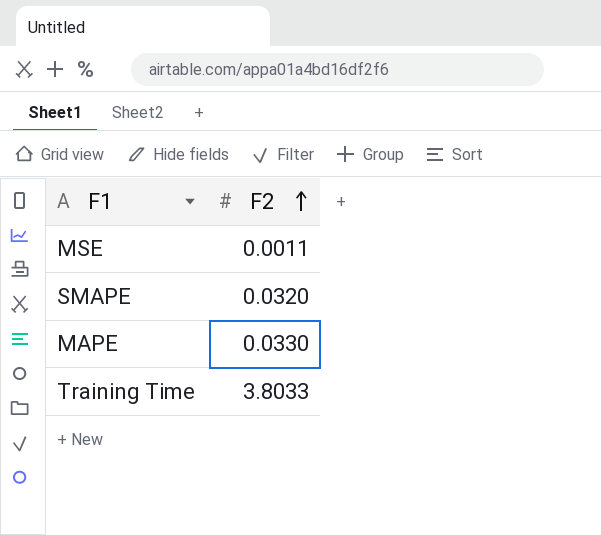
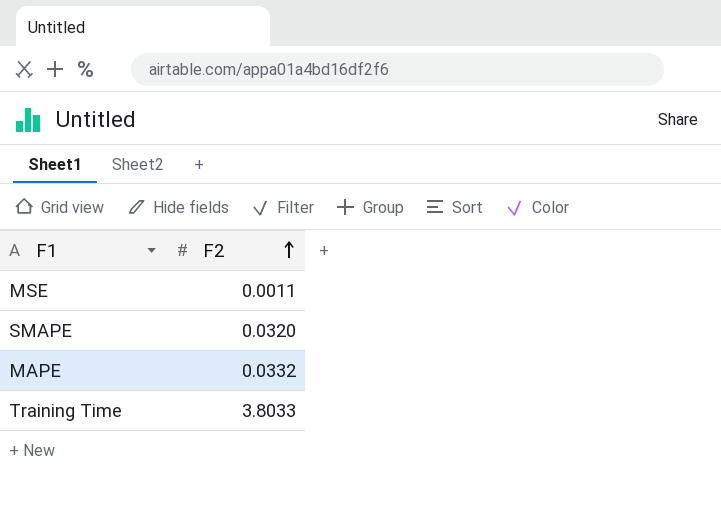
MAPE | F2: 0.0330 -> 0.0332

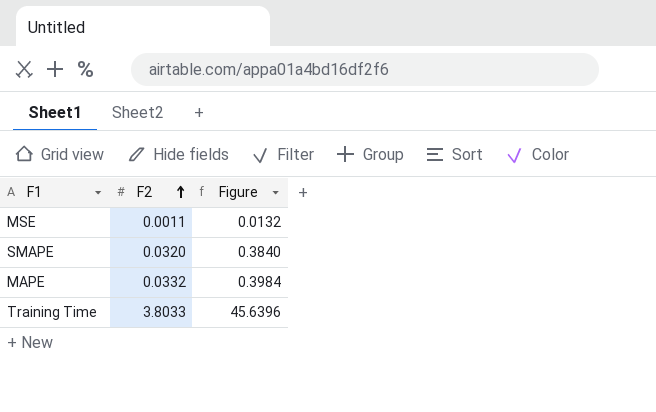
column Figure | formula: none -> [F2] * 12

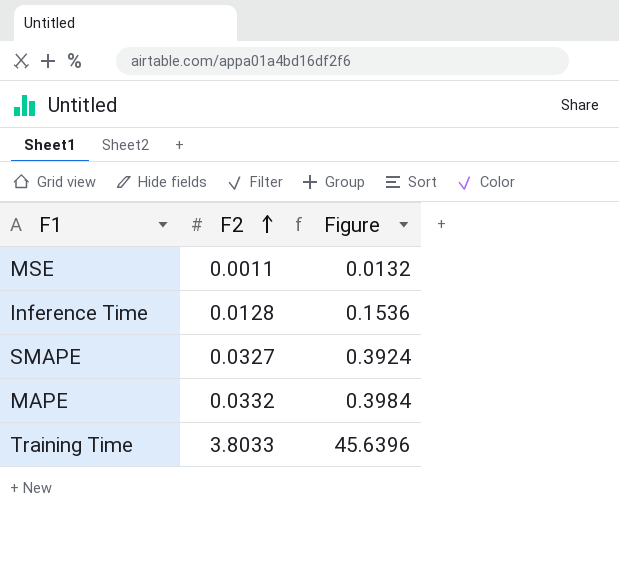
row Inference Time: none -> 0.0128 | 0.1536
SMAPE | F2: 0.0320 -> 0.0327
SMAPE | Figure: 0.3840 -> 0.3924

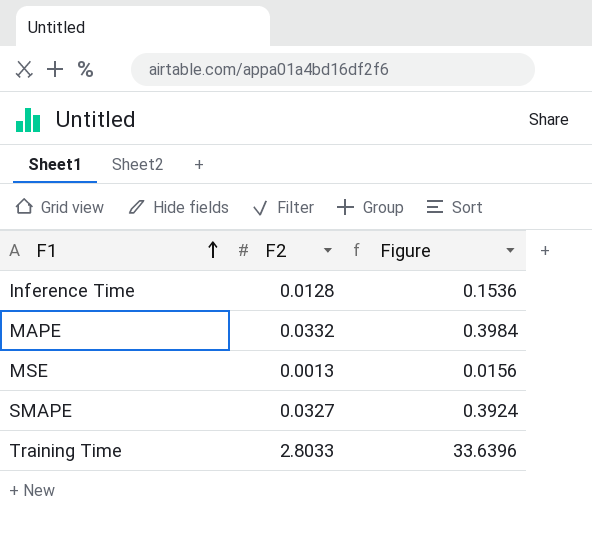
row order: F2 ascending -> F1 ascending
MSE | F2: 0.0011 -> 0.0013
MSE | Figure: 0.0132 -> 0.0156
Training Time | F2: 3.8033 -> 2.8033
Training Time | Figure: 45.6396 -> 33.6396

